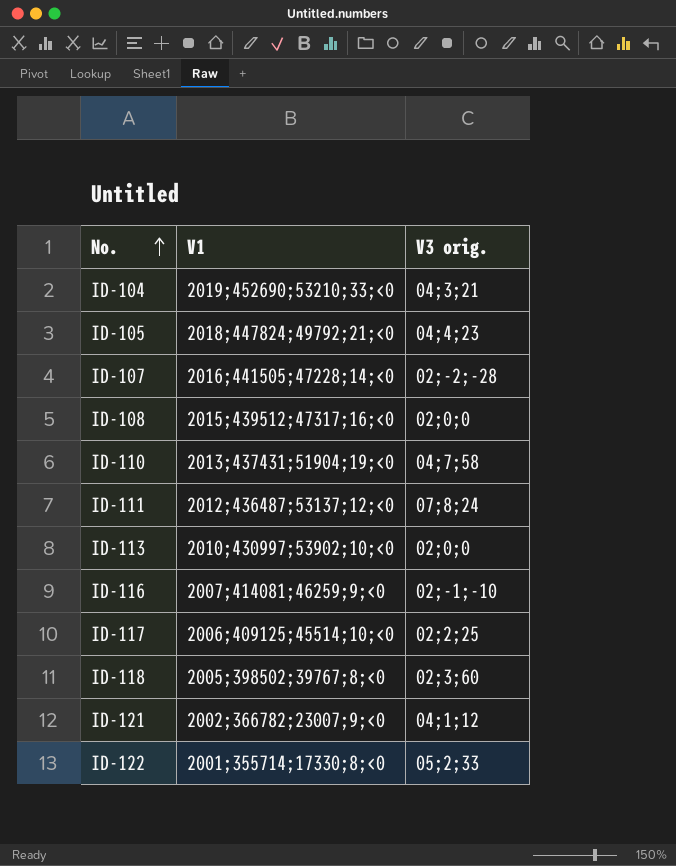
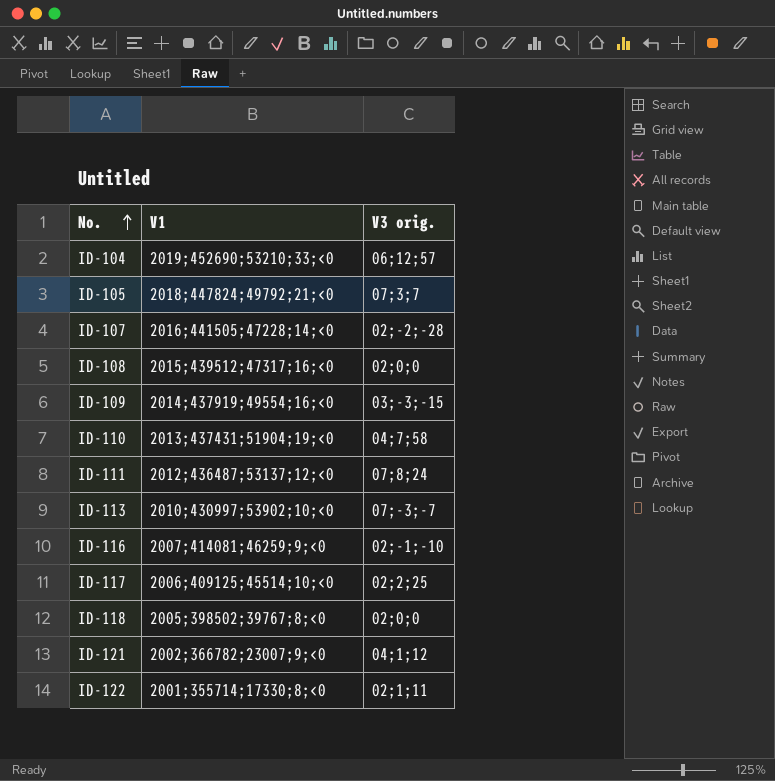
ID-104 | V3 orig.: 04;3;21 -> 06;12;57
ID-105 | V3 orig.: 04;4;23 -> 07;3;7
row ID-109: none -> 2014;437919;49554;16;<0 | 03;-3;-15
ID-113 | V3 orig.: 02;0;0 -> 07;-3;-7
ID-118 | V3 orig.: 02;3;60 -> 02;0;0
ID-122 | V3 orig.: 05;2;33 -> 02;1;11

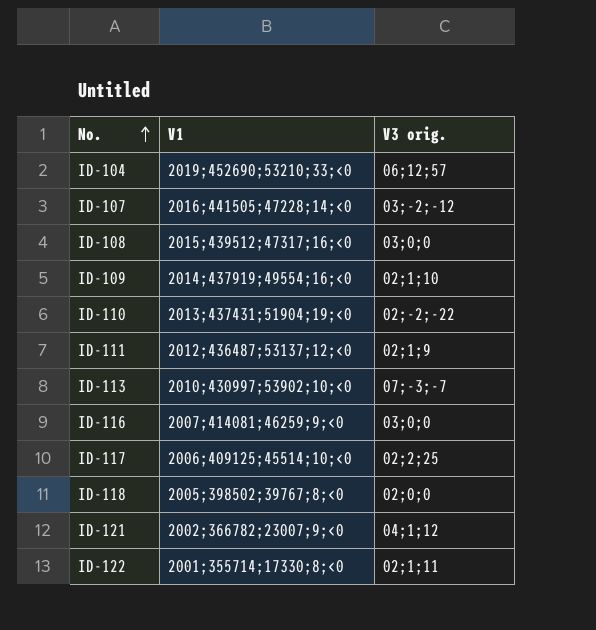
row ID-105: 2018;447824;49792;21;<0 | 07;3;7 -> none
ID-107 | V3 orig.: 02;-2;-28 -> 03;-2;-12
ID-108 | V3 orig.: 02;0;0 -> 03;0;0
ID-109 | V3 orig.: 03;-3;-15 -> 02;1;10
ID-110 | V3 orig.: 04;7;58 -> 02;-2;-22
ID-111 | V3 orig.: 07;8;24 -> 02;1;9
ID-116 | V3 orig.: 02;-1;-10 -> 03;0;0

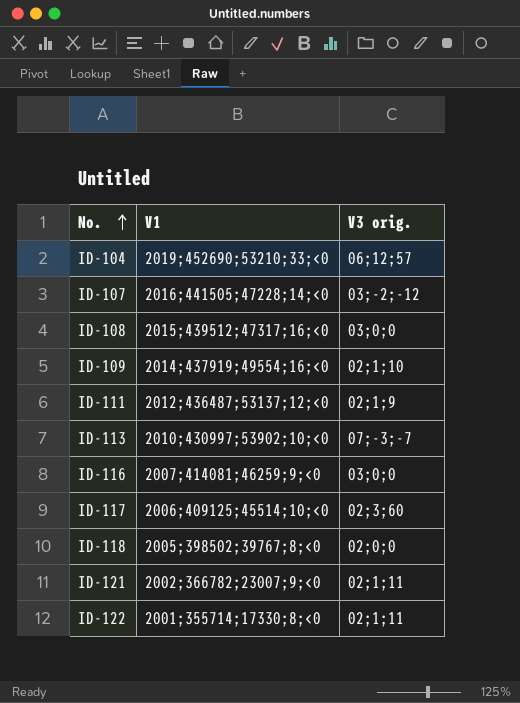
row ID-110: 2013;437431;51904;19;<0 | 02;-2;-22 -> none
ID-117 | V3 orig.: 02;2;25 -> 02;3;60
ID-121 | V3 orig.: 04;1;12 -> 02;1;11

